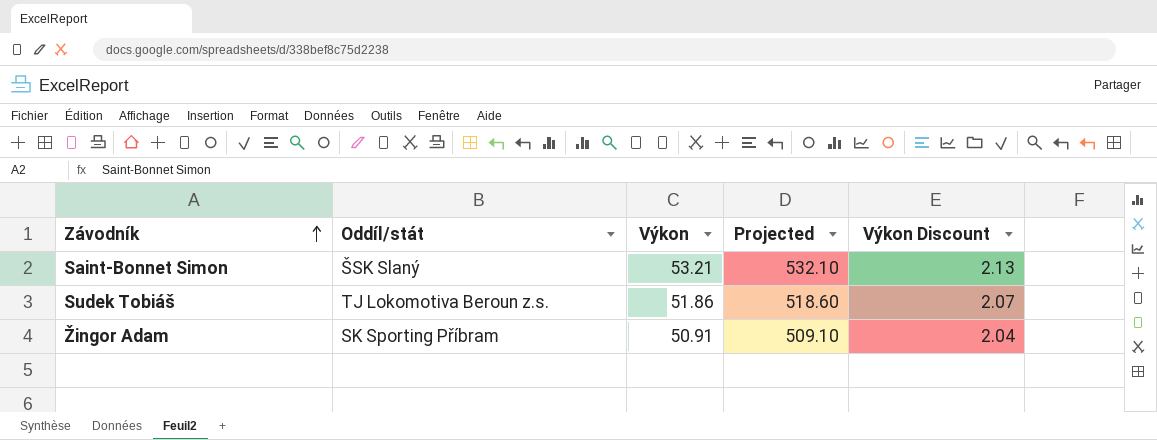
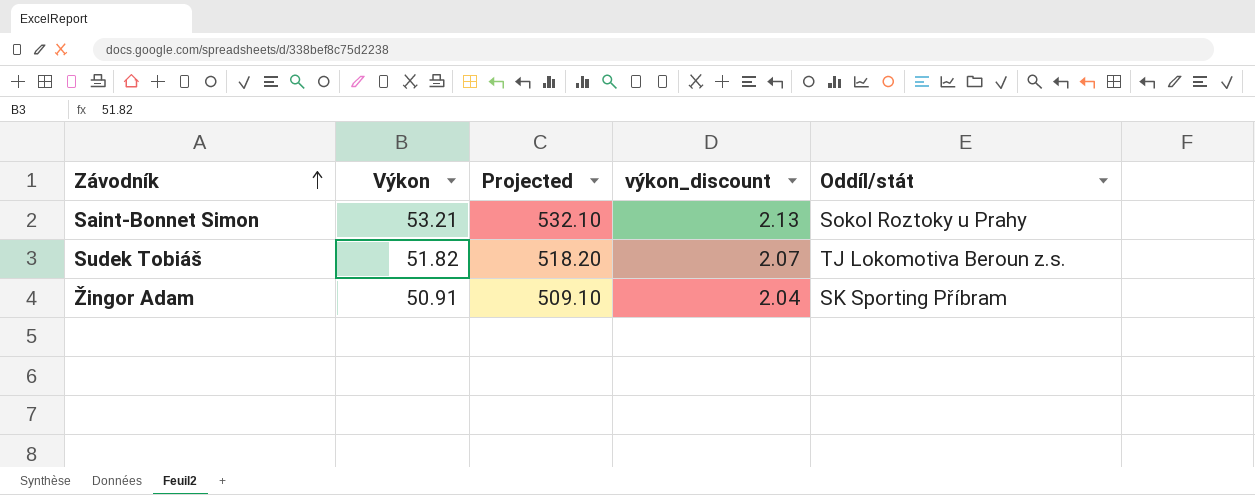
column name: Výkon Discount -> výkon_discount
column Oddíl/stát | position: 2 -> 5
Saint-Bonnet Simon | Oddíl/stát: ŠSK Slaný -> Sokol Roztoky u Prahy
Sudek Tobiáš | Výkon: 51.86 -> 51.82
Sudek Tobiáš | Projected: 518.60 -> 518.20

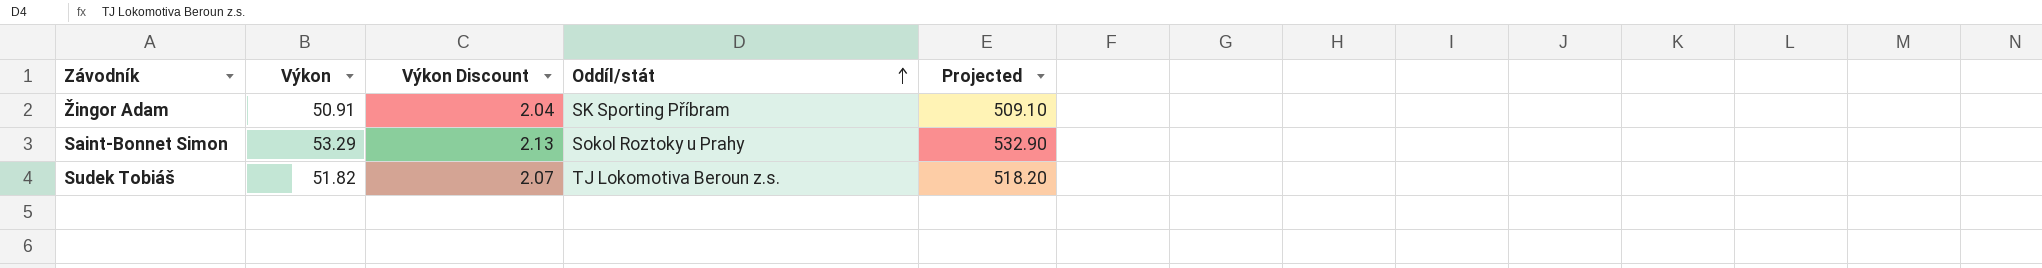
row order: Závodník ascending -> Oddíl/stát ascending
column name: výkon_discount -> Výkon Discount
column Projected | position: 3 -> 5
Saint-Bonnet Simon | Výkon: 53.21 -> 53.29
Saint-Bonnet Simon | Projected: 532.10 -> 532.90

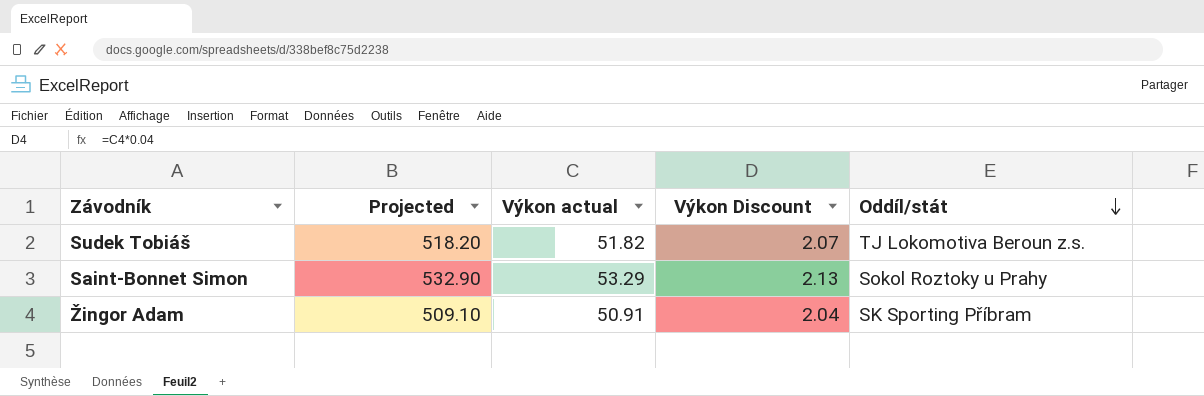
row order: Oddíl/stát ascending -> Oddíl/stát descending
column Projected | position: 5 -> 2
column name: Výkon -> Výkon actual

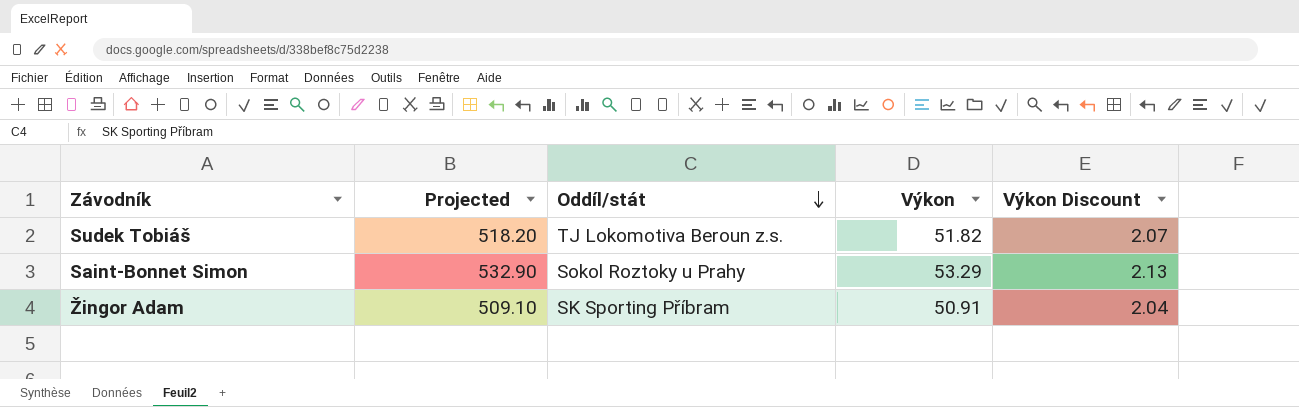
column Oddíl/stát | position: 5 -> 3
column name: Výkon actual -> Výkon

